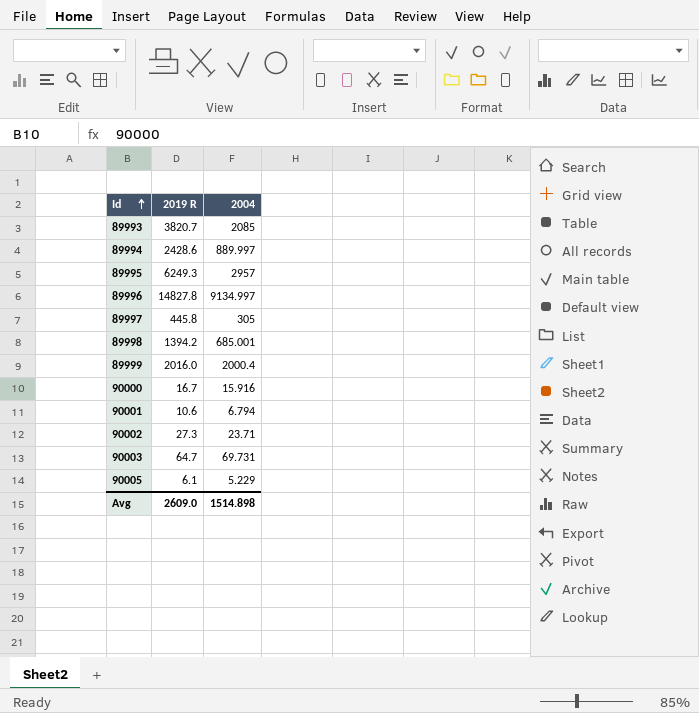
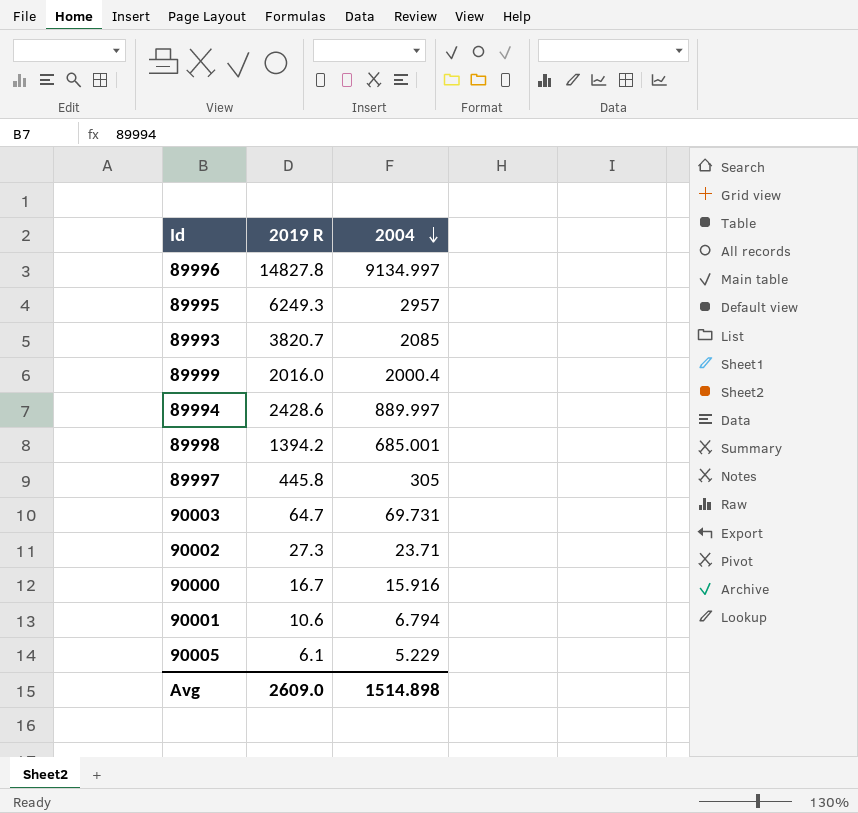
row order: Id ascending -> 2004 descending

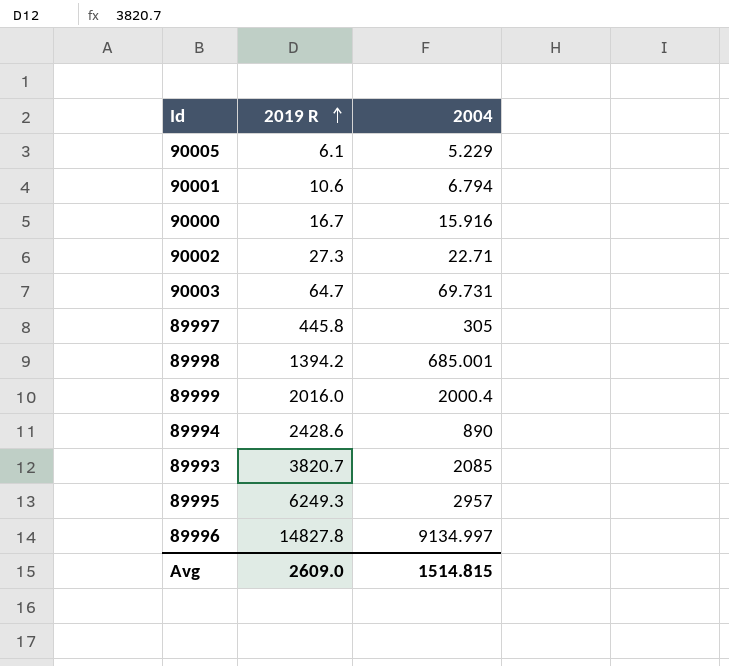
row order: 2004 descending -> 2019 R ascending
90002 | 2004: 23.71 -> 22.71
89994 | 2004: 889.997 -> 890
Avg | 2004: 1514.898 -> 1514.815

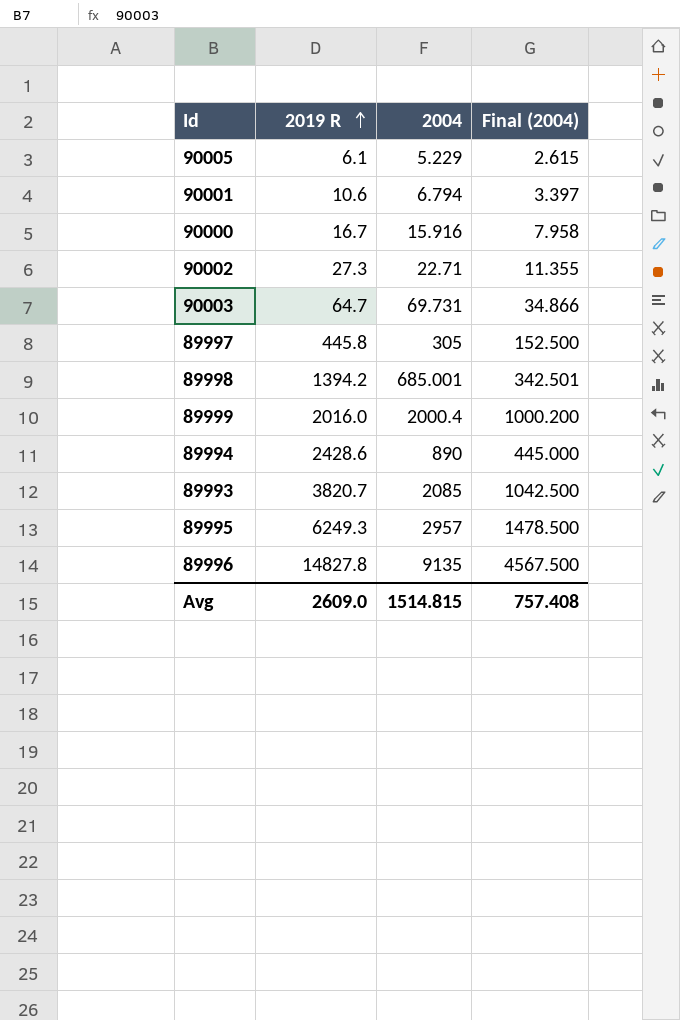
column Final (2004) | formula: none -> [2004] * 0.5
89996 | 2004: 9134.997 -> 9135

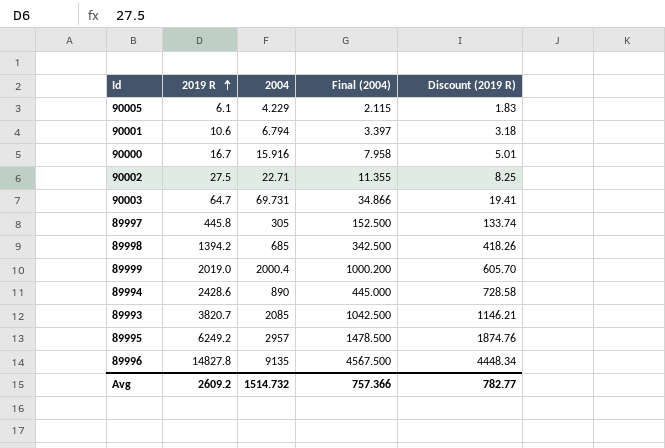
column Discount (2019 R) | formula: none -> [2019 R] * 0.3
90005 | 2004: 5.229 -> 4.229
90005 | Final (2004): 2.615 -> 2.115
90002 | 2019 R: 27.3 -> 27.5
89998 | 2004: 685.001 -> 685
89998 | Final (2004): 342.501 -> 342.500
89999 | 2019 R: 2016.0 -> 2019.0
89995 | 2019 R: 6249.3 -> 6249.2
Avg | 2019 R: 2609.0 -> 2609.2
Avg | 2004: 1514.815 -> 1514.732
Avg | Final (2004): 757.408 -> 757.366

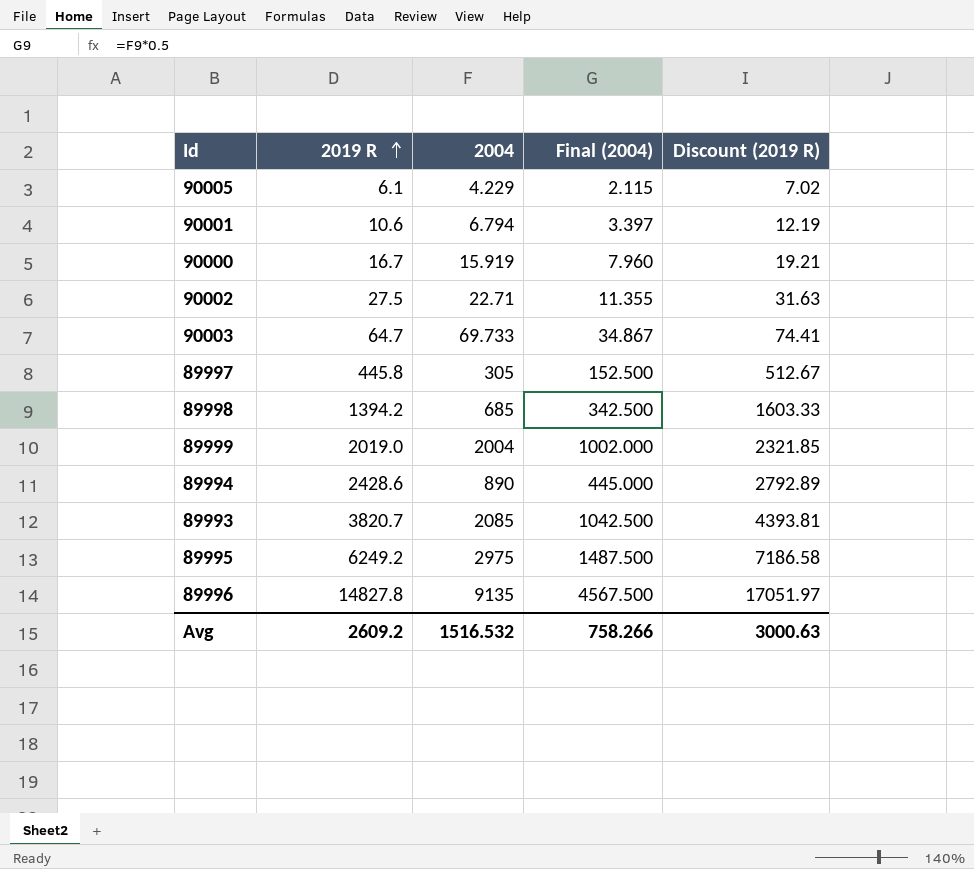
column Discount (2019 R) | formula: [2019 R] * 0.3 -> [2019 R] * 1.15
90000 | 2004: 15.916 -> 15.919
90000 | Final (2004): 7.958 -> 7.960
90003 | 2004: 69.731 -> 69.733
90003 | Final (2004): 34.866 -> 34.867
89999 | 2004: 2000.4 -> 2004
89999 | Final (2004): 1000.200 -> 1002.000
89995 | 2004: 2957 -> 2975
89995 | Final (2004): 1478.500 -> 1487.500
Avg | 2004: 1514.732 -> 1516.532
Avg | Final (2004): 757.366 -> 758.266
Avg | Discount (2019 R): 782.77 -> 3000.63

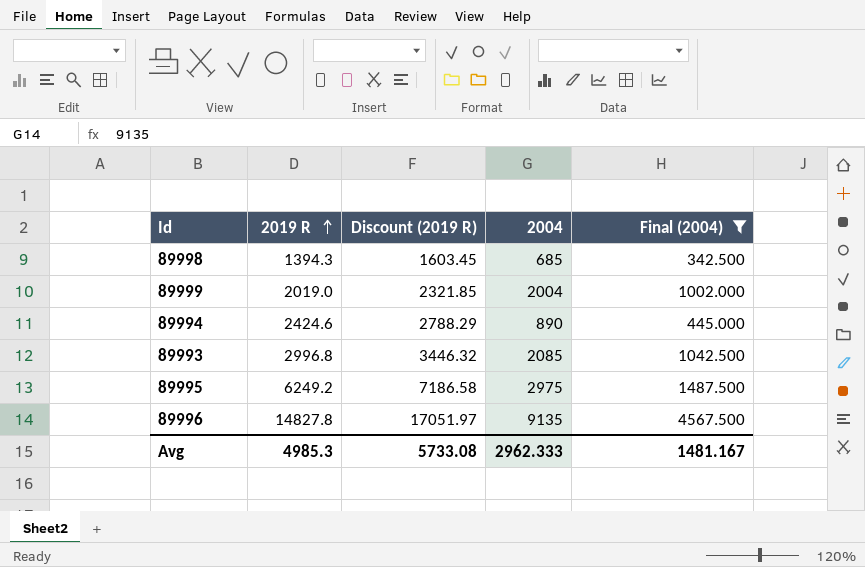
filter: none -> Final (2004) >= 342.500
column Discount (2019 R) | position: 5 -> 3
89998 | 2019 R: 1394.2 -> 1394.3
89998 | Discount (2019 R): 1603.33 -> 1603.45
89994 | 2019 R: 2428.6 -> 2424.6
89994 | Discount (2019 R): 2792.89 -> 2788.29
89993 | 2019 R: 3820.7 -> 2996.8
89993 | Discount (2019 R): 4393.81 -> 3446.32
Avg | 2019 R: 2609.2 -> 4985.3
Avg | Discount (2019 R): 3000.63 -> 5733.08
Avg | 2004: 1516.532 -> 2962.333
Avg | Final (2004): 758.266 -> 1481.167

